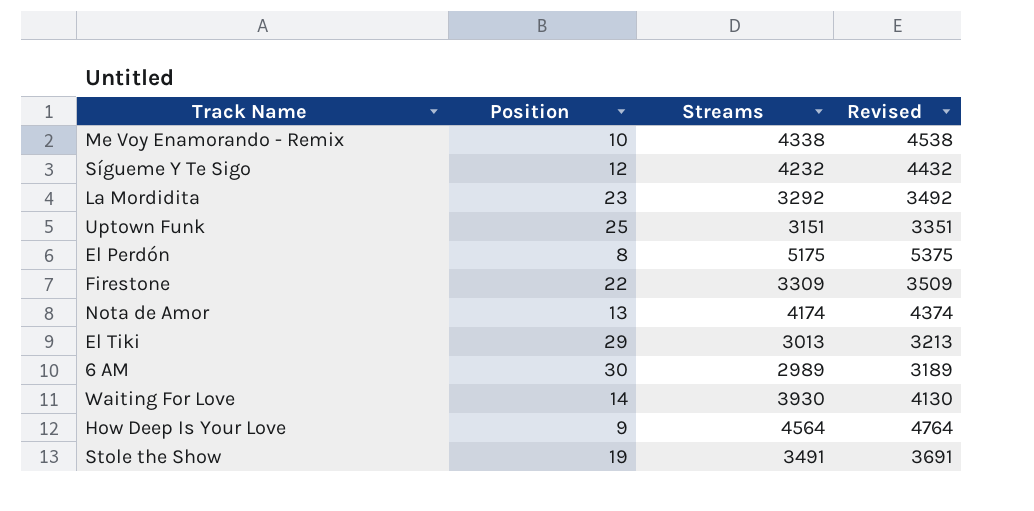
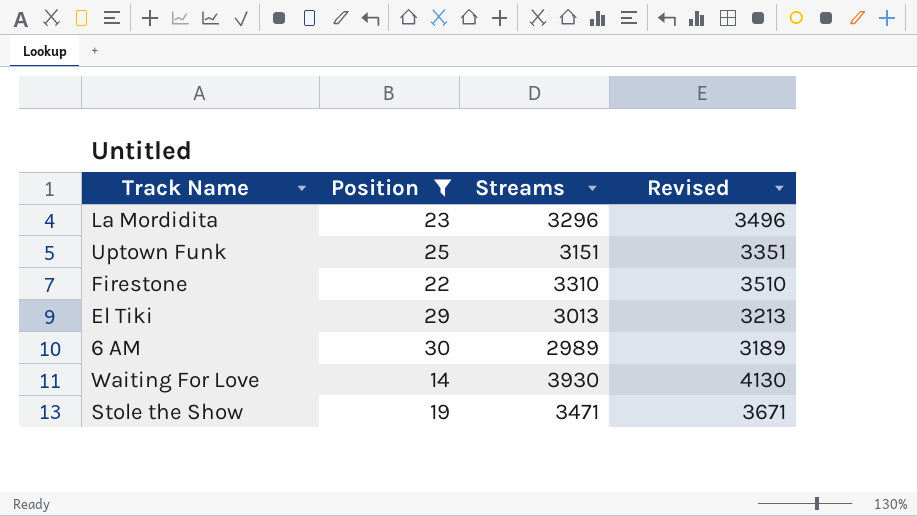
filter: none -> Position >= 14
La Mordidita | Streams: 3292 -> 3296
La Mordidita | Revised: 3492 -> 3496
Firestone | Streams: 3309 -> 3310
Firestone | Revised: 3509 -> 3510
Stole the Show | Streams: 3491 -> 3471
Stole the Show | Revised: 3691 -> 3671

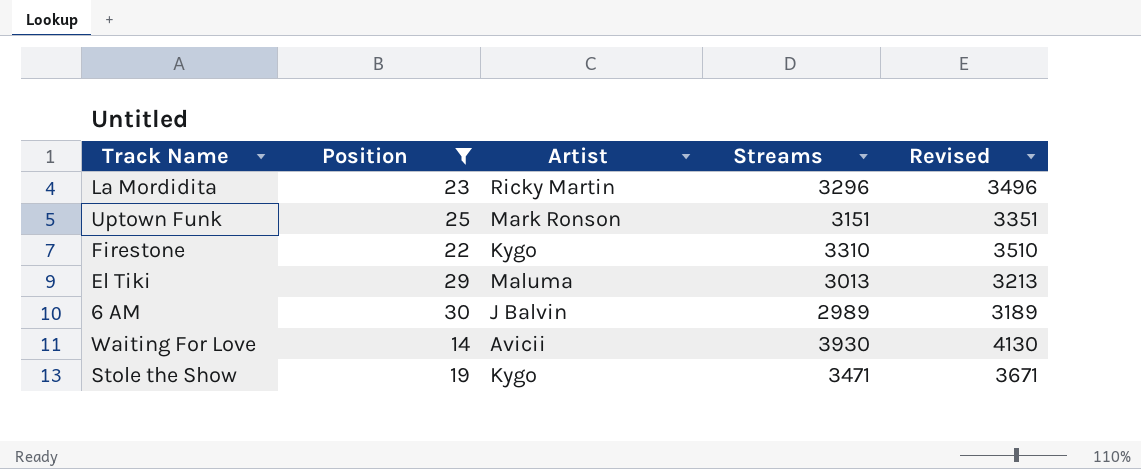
column Artist | position: none -> 3

